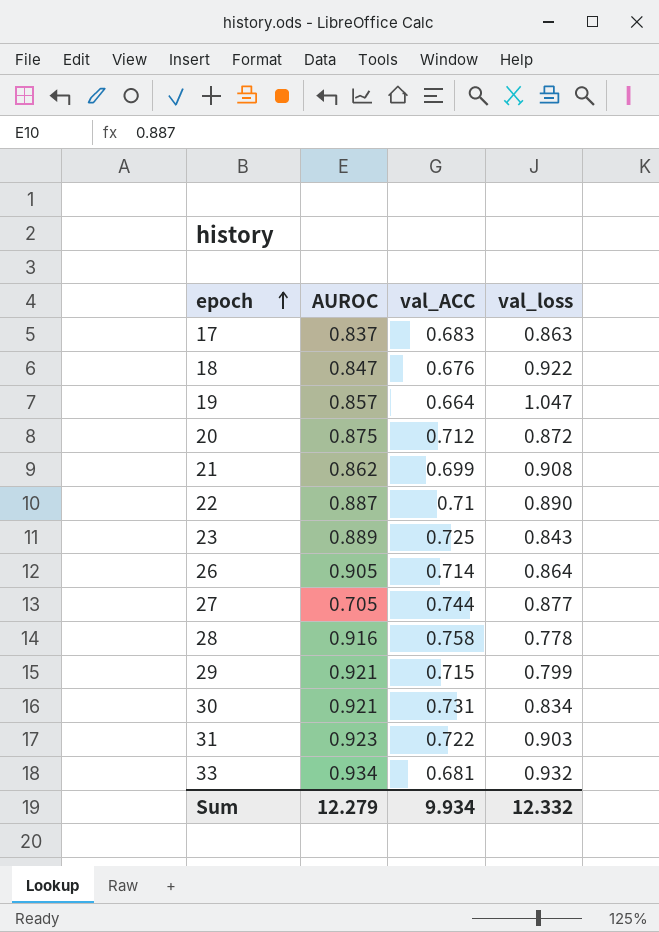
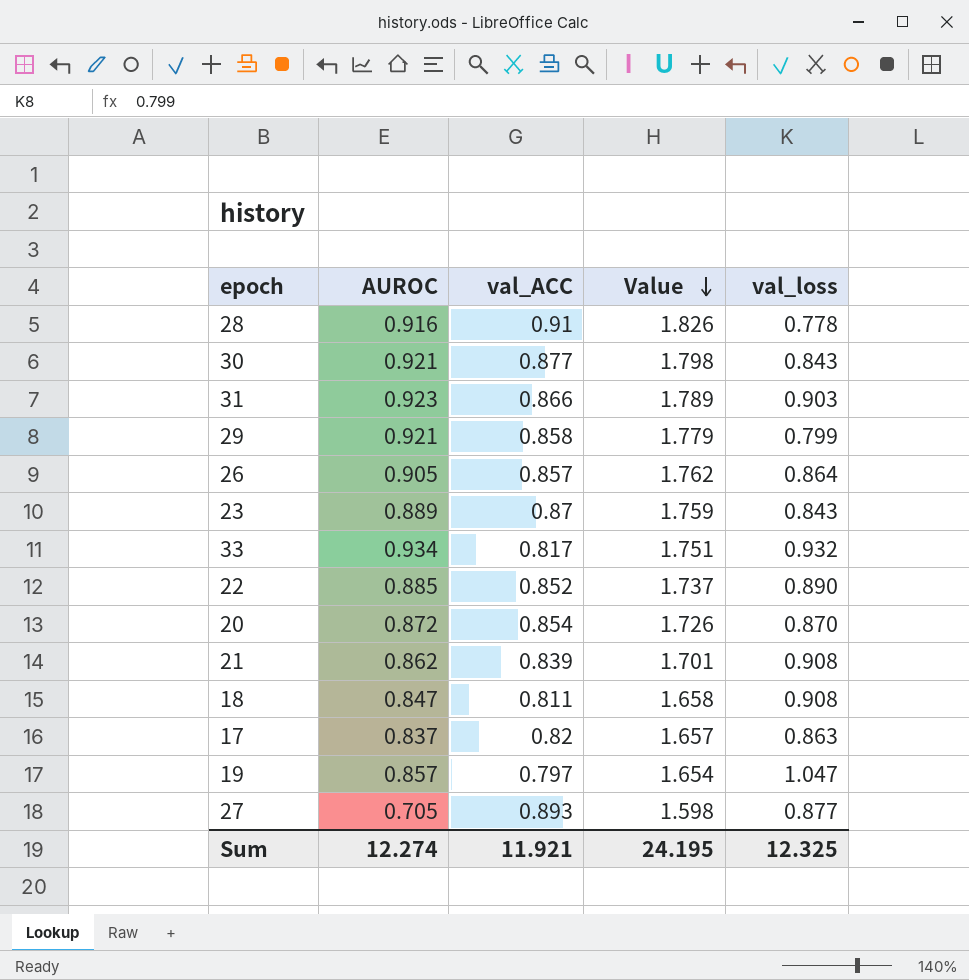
row order: epoch ascending -> Value descending
column Value | formula: none -> [AUROC] + [val_ACC]
28 | val_ACC: 0.758 -> 0.91
30 | val_ACC: 0.731 -> 0.877
30 | val_loss: 0.834 -> 0.843
31 | val_ACC: 0.722 -> 0.866
29 | val_ACC: 0.715 -> 0.858
26 | val_ACC: 0.714 -> 0.857
23 | val_ACC: 0.725 -> 0.87
33 | val_ACC: 0.681 -> 0.817
22 | AUROC: 0.887 -> 0.885
22 | val_ACC: 0.71 -> 0.852
20 | AUROC: 0.875 -> 0.872
20 | val_ACC: 0.712 -> 0.854
20 | val_loss: 0.872 -> 0.870
21 | val_ACC: 0.699 -> 0.839
18 | val_ACC: 0.676 -> 0.811
18 | val_loss: 0.922 -> 0.908
17 | val_ACC: 0.683 -> 0.82
19 | val_ACC: 0.664 -> 0.797
27 | val_ACC: 0.744 -> 0.893
Sum | AUROC: 12.279 -> 12.274
Sum | val_ACC: 9.934 -> 11.921
Sum | val_loss: 12.332 -> 12.325

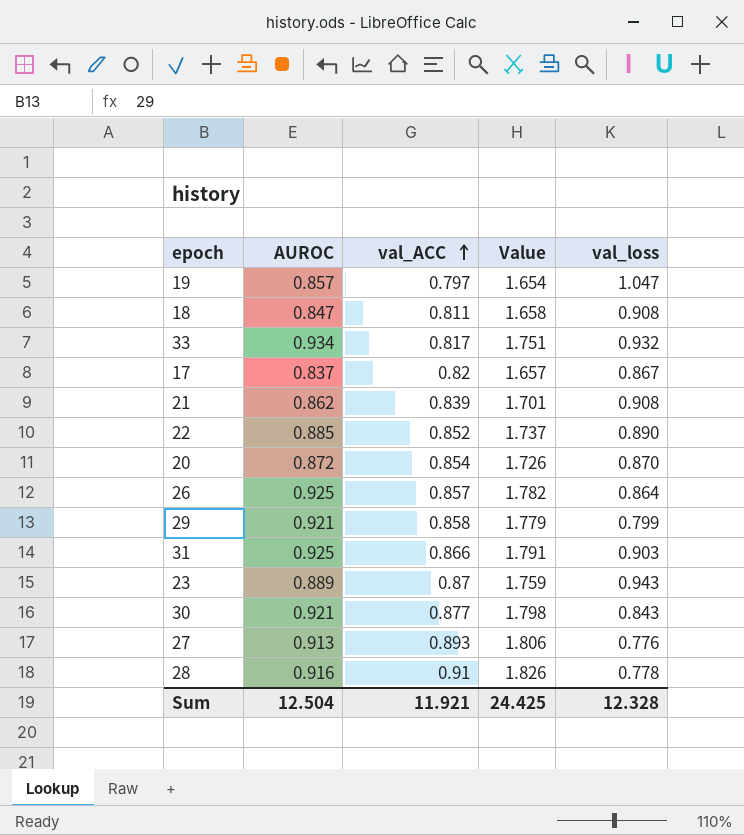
row order: Value descending -> val_ACC ascending
17 | val_loss: 0.863 -> 0.867
26 | AUROC: 0.905 -> 0.925
26 | Value: 1.762 -> 1.782
31 | AUROC: 0.923 -> 0.925
31 | Value: 1.789 -> 1.791
23 | val_loss: 0.843 -> 0.943
27 | AUROC: 0.705 -> 0.913
27 | Value: 1.598 -> 1.806
27 | val_loss: 0.877 -> 0.776
Sum | AUROC: 12.274 -> 12.504
Sum | Value: 24.195 -> 24.425
Sum | val_loss: 12.325 -> 12.328

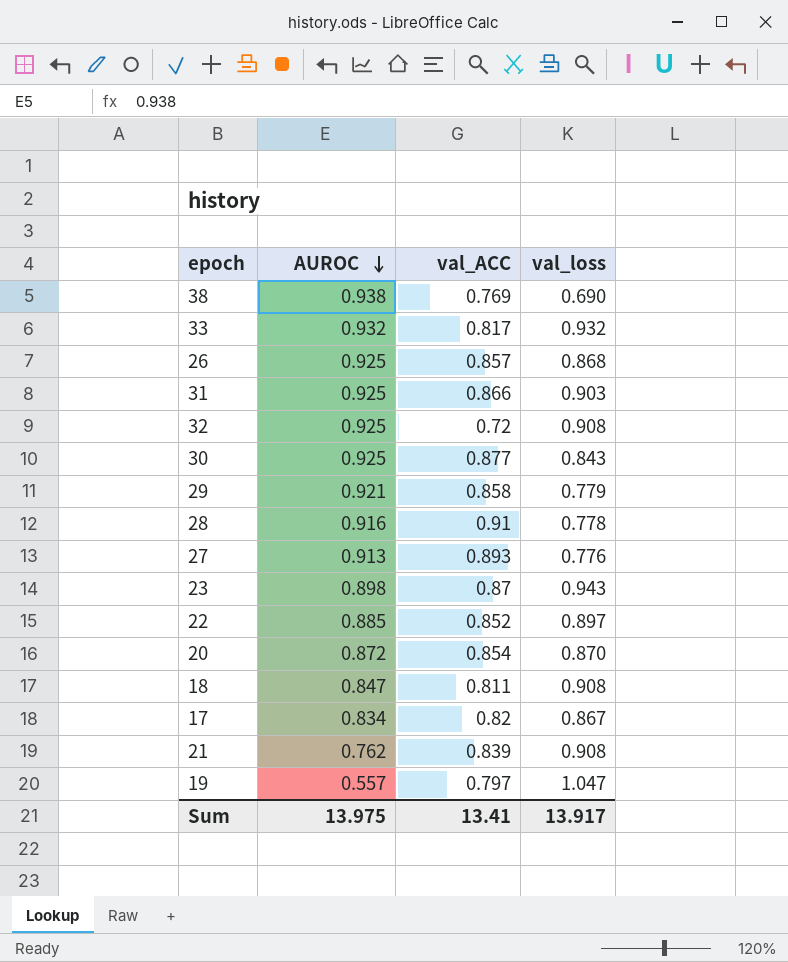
row order: val_ACC ascending -> AUROC descending
column Value | formula: [AUROC] + [val_ACC] -> none
row 38: none -> 0.938 | 0.769 | 0.690
33 | AUROC: 0.934 -> 0.932
26 | val_loss: 0.864 -> 0.868
row 32: none -> 0.925 | 0.72 | 0.908
30 | AUROC: 0.921 -> 0.925
29 | val_loss: 0.799 -> 0.779
23 | AUROC: 0.889 -> 0.898
22 | val_loss: 0.890 -> 0.897
17 | AUROC: 0.837 -> 0.834
21 | AUROC: 0.862 -> 0.762
19 | AUROC: 0.857 -> 0.557
Sum | AUROC: 12.504 -> 13.975
Sum | val_ACC: 11.921 -> 13.41
Sum | val_loss: 12.328 -> 13.917

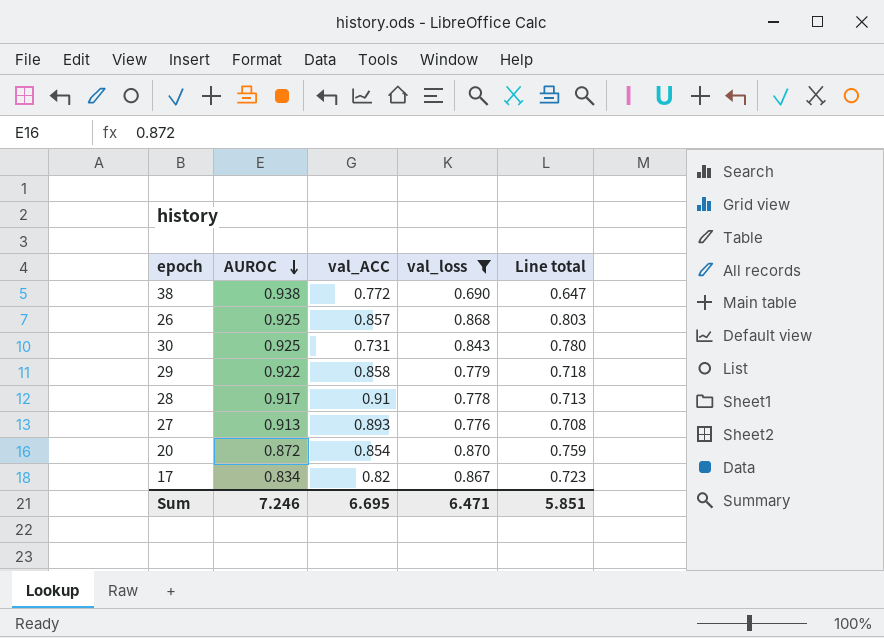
filter: none -> val_loss <= 0.870
column Line total | formula: none -> [AUROC] * [val_loss]
38 | val_ACC: 0.769 -> 0.772
30 | val_ACC: 0.877 -> 0.731
29 | AUROC: 0.921 -> 0.922
28 | AUROC: 0.916 -> 0.917
Sum | AUROC: 13.975 -> 7.246
Sum | val_ACC: 13.41 -> 6.695
Sum | val_loss: 13.917 -> 6.471

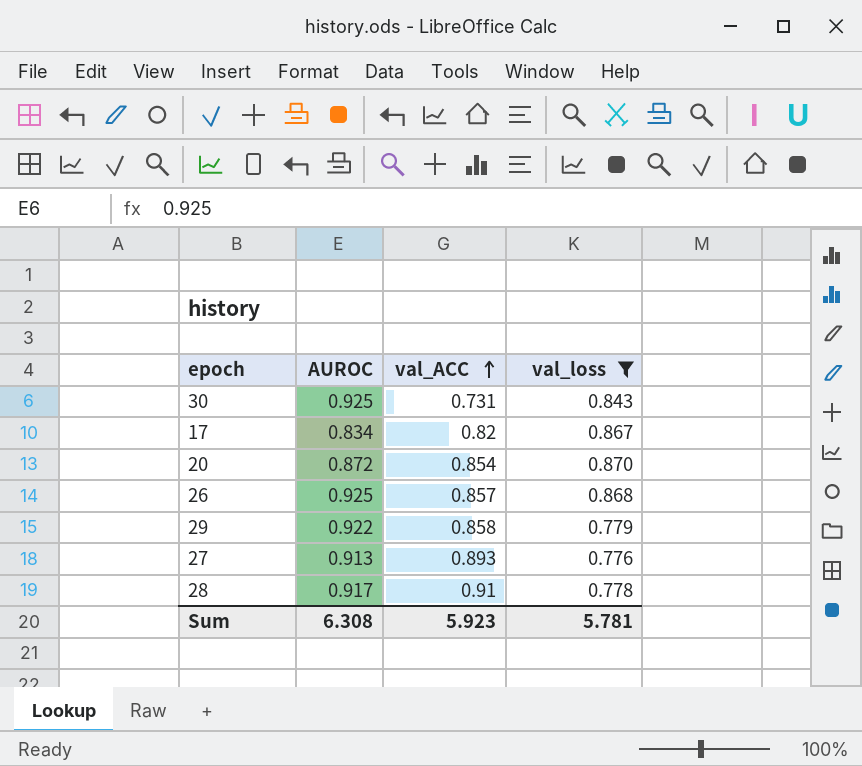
row order: AUROC descending -> val_ACC ascending
column Line total | formula: [AUROC] * [val_loss] -> none
row 38: 0.938 | 0.772 | 0.690 | 0.647 -> none
Sum | AUROC: 7.246 -> 6.308
Sum | val_ACC: 6.695 -> 5.923
Sum | val_loss: 6.471 -> 5.781

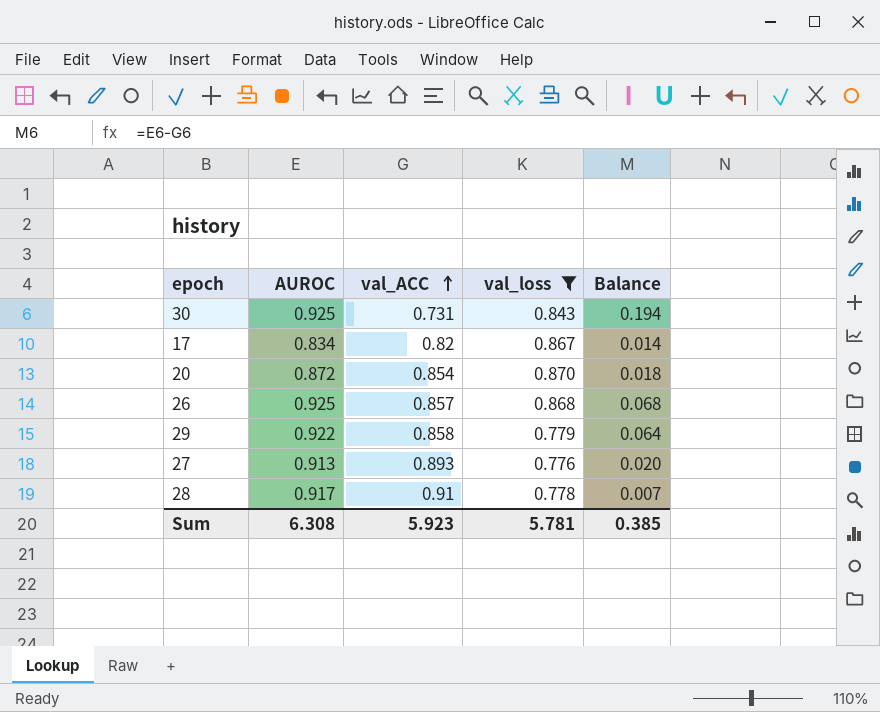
column Balance | formula: none -> [AUROC] - [val_ACC]

